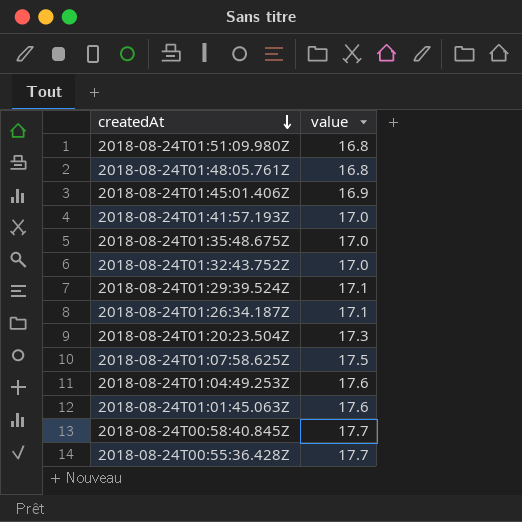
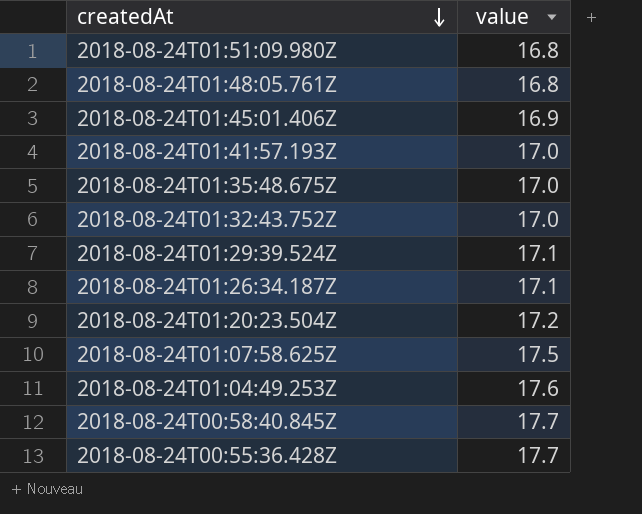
row 2018-08-24T01:01:45.063Z: 17.6 -> none
2018-08-24T01:20:23.504Z | value: 17.3 -> 17.2

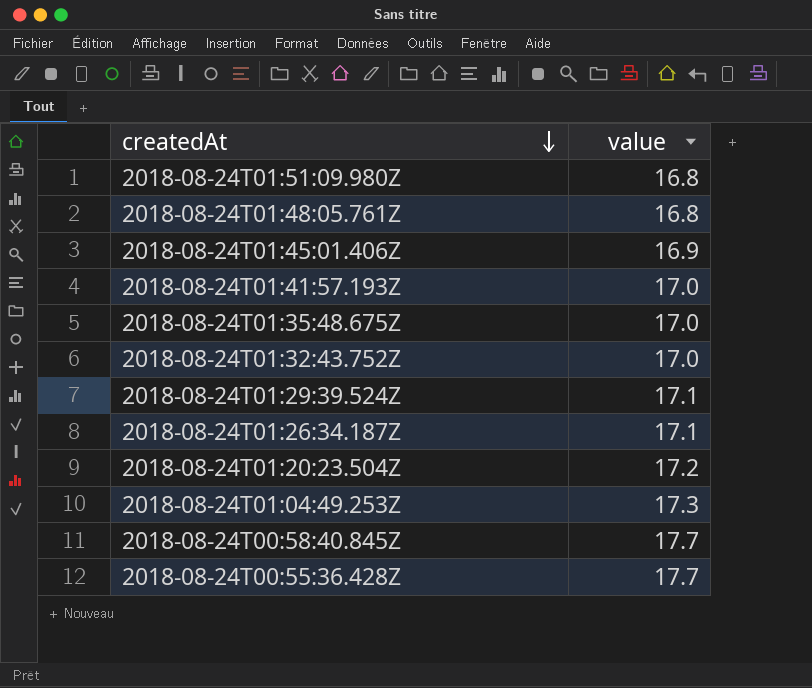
row 2018-08-24T01:07:58.625Z: 17.5 -> none
2018-08-24T01:04:49.253Z | value: 17.6 -> 17.3

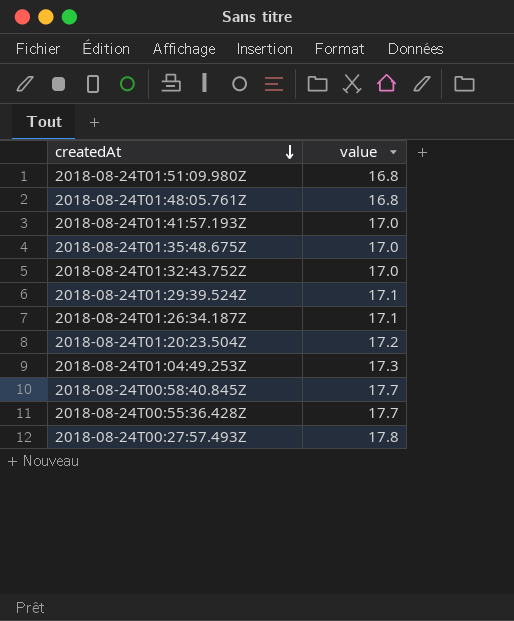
row 2018-08-24T01:45:01.406Z: 16.9 -> none
row 2018-08-24T00:27:57.493Z: none -> 17.8

